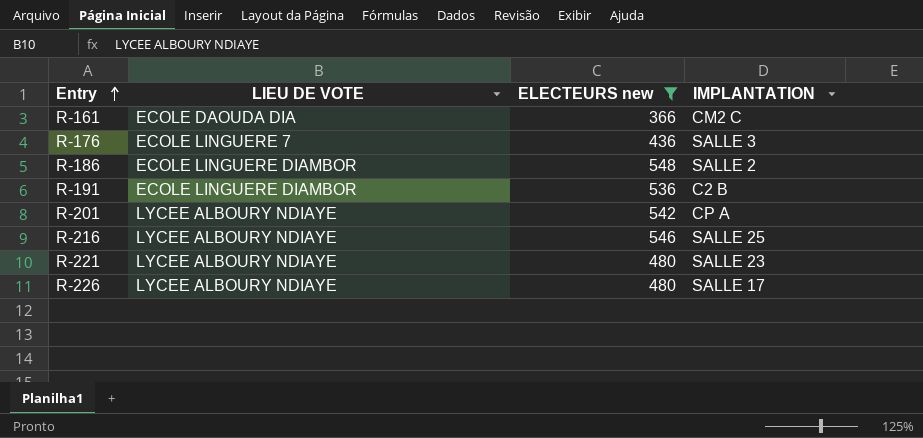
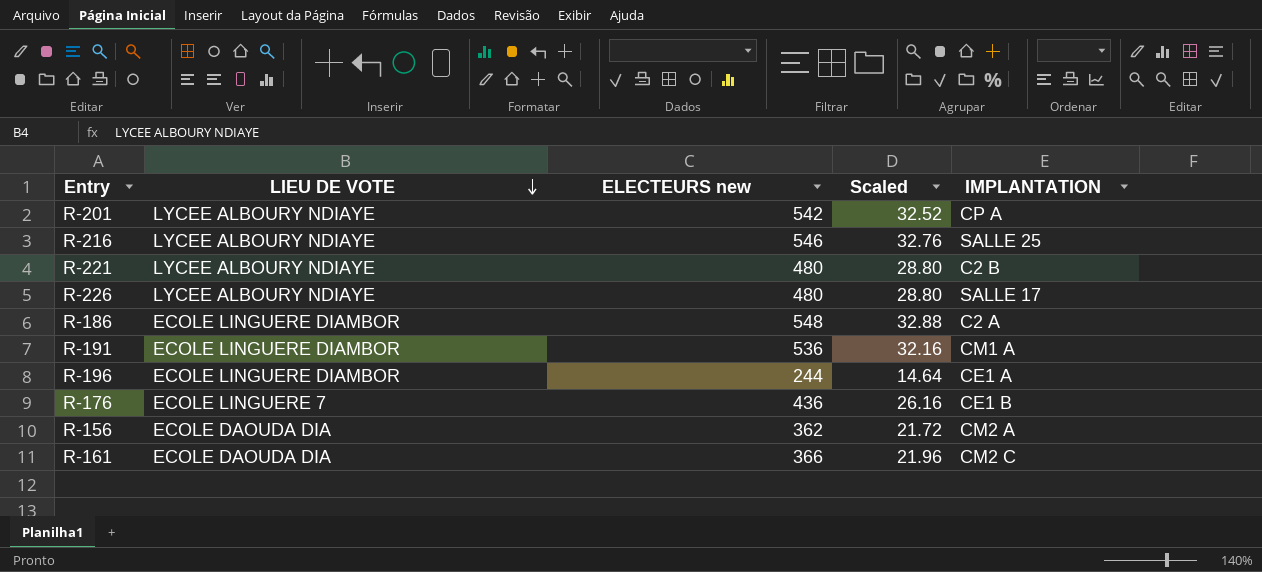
filter: ELECTEURS new >= 366 -> none
row order: Entry ascending -> LIEU DE VOTE descending
column Scaled | formula: none -> [ELECTEURS new] * 0.06
R-221 | IMPLANTATION: SALLE 23 -> C2 B
R-186 | IMPLANTATION: SALLE 2 -> C2 A
R-191 | IMPLANTATION: C2 B -> CM1 A
R-176 | IMPLANTATION: SALLE 3 -> CE1 B

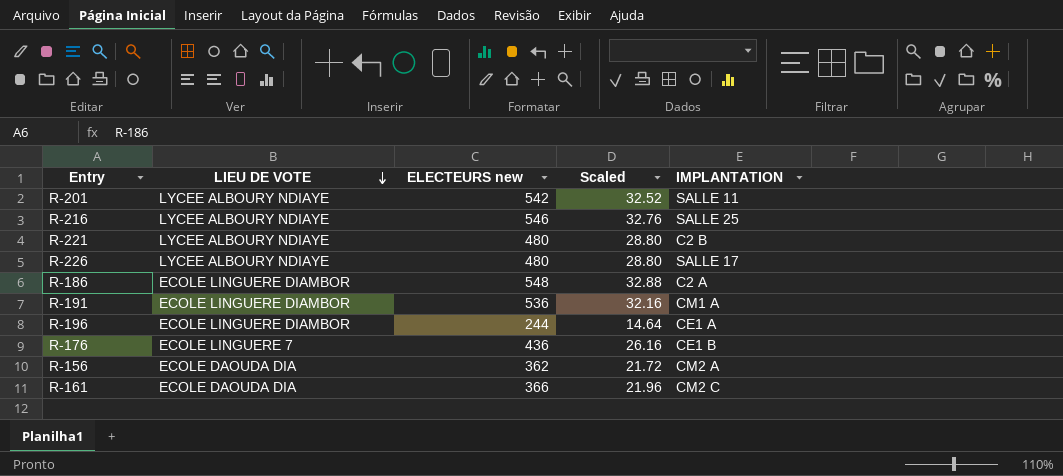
R-201 | IMPLANTATION: CP A -> SALLE 11

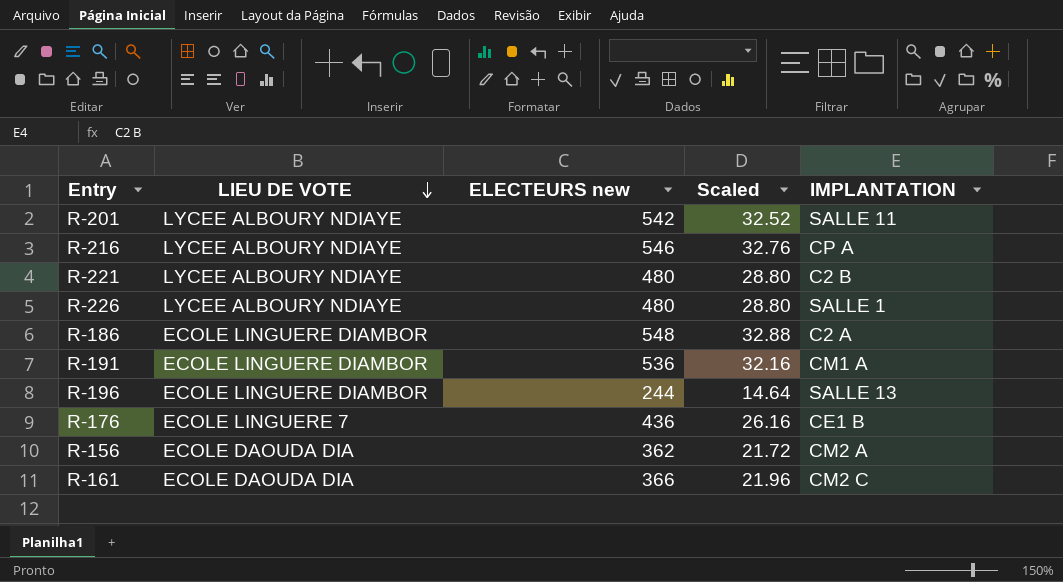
R-216 | IMPLANTATION: SALLE 25 -> CP A
R-226 | IMPLANTATION: SALLE 17 -> SALLE 1
R-196 | IMPLANTATION: CE1 A -> SALLE 13

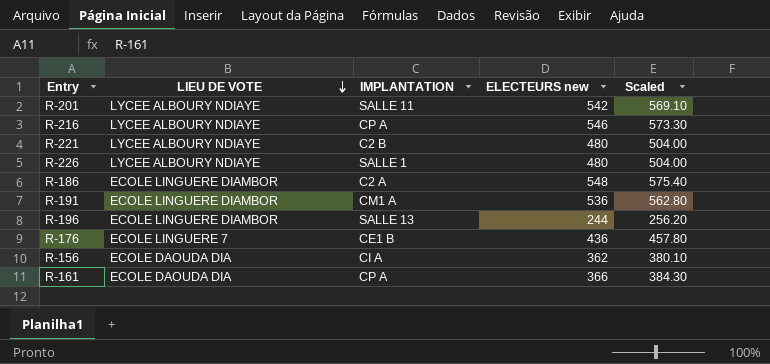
column IMPLANTATION | position: 5 -> 3
column Scaled | formula: [ELECTEURS new] * 0.06 -> [ELECTEURS new] * 1.05
R-156 | IMPLANTATION: CM2 A -> CI A
R-161 | IMPLANTATION: CM2 C -> CP A

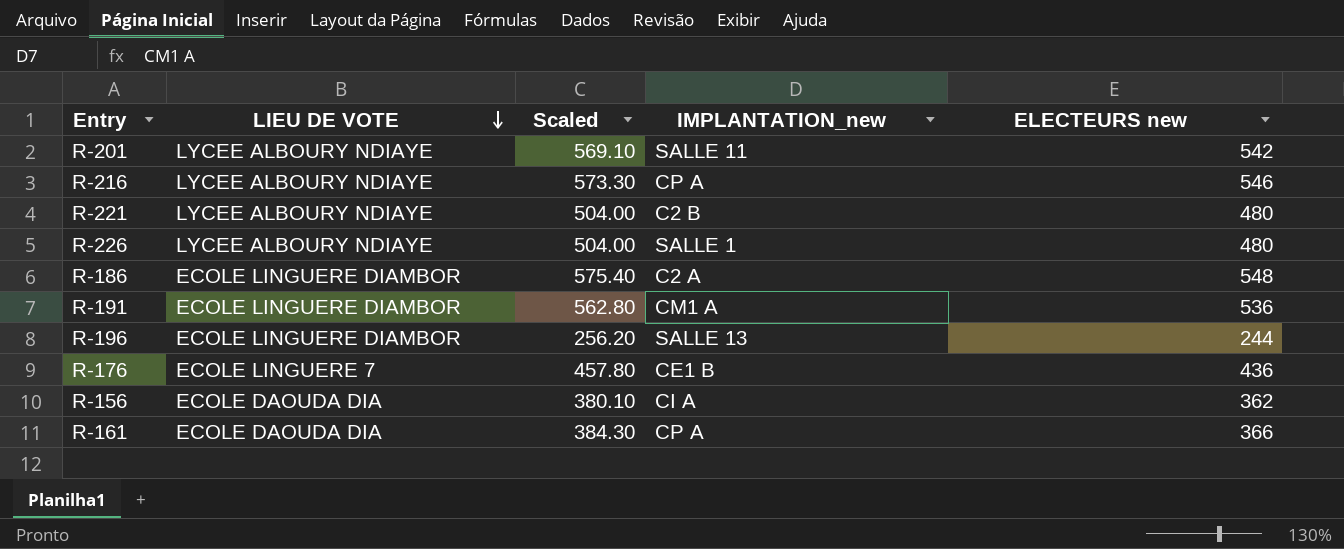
column Scaled | position: 5 -> 3
column name: IMPLANTATION -> IMPLANTATION_new

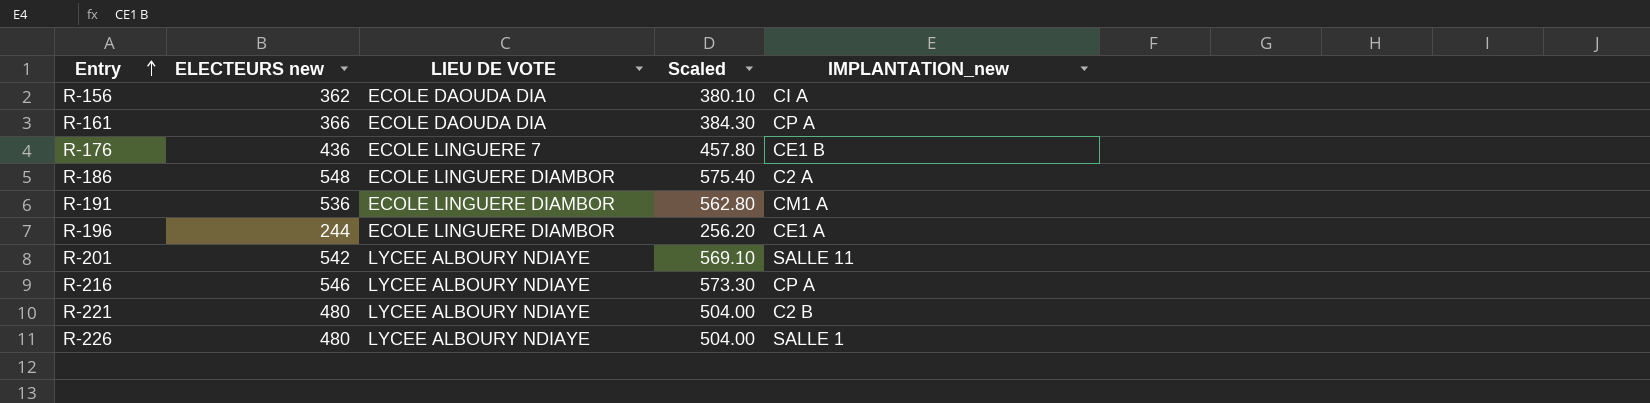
row order: LIEU DE VOTE descending -> Entry ascending
column ELECTEURS new | position: 5 -> 2
R-196 | IMPLANTATION_new: SALLE 13 -> CE1 A

